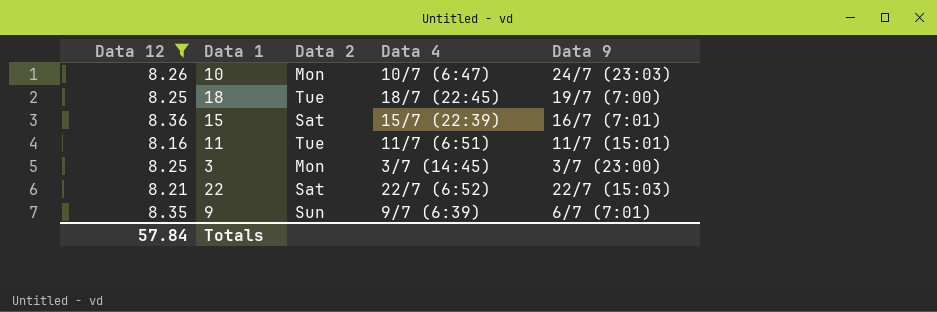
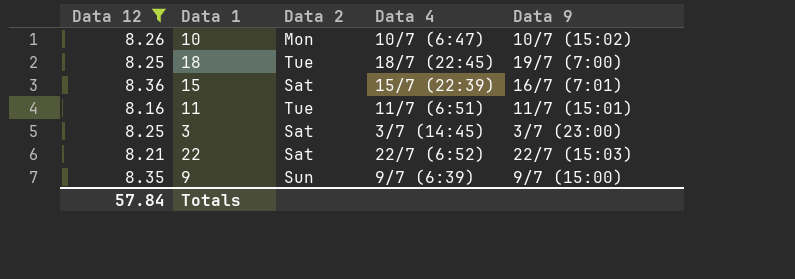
10 | Data 9: 24/7 (23:03) -> 10/7 (15:02)
3 | Data 2: Mon -> Sat
9 | Data 9: 6/7 (7:01) -> 9/7 (15:00)

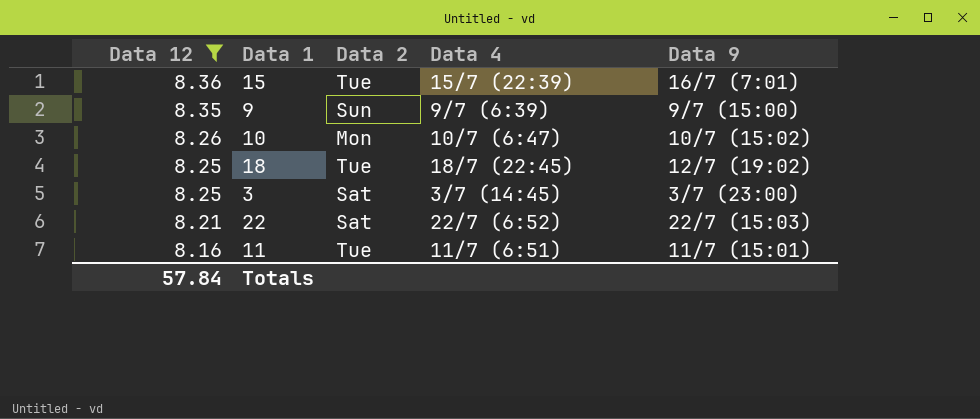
row order: none -> Data 12 descending
15 | Data 2: Sat -> Tue
18 | Data 9: 19/7 (7:00) -> 12/7 (19:02)

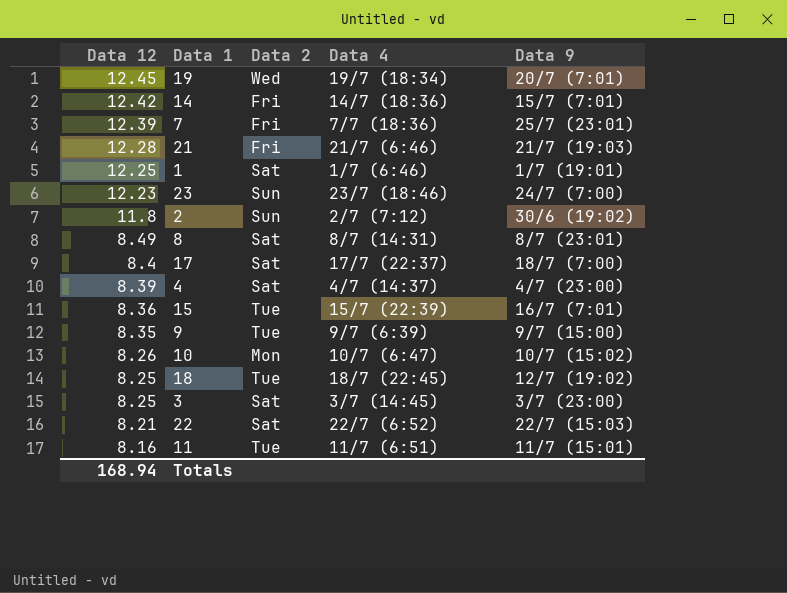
filter: Data 12 <= 8.36 -> none
9 | Data 2: Sun -> Tue
Totals | Data 12: 57.84 -> 168.94

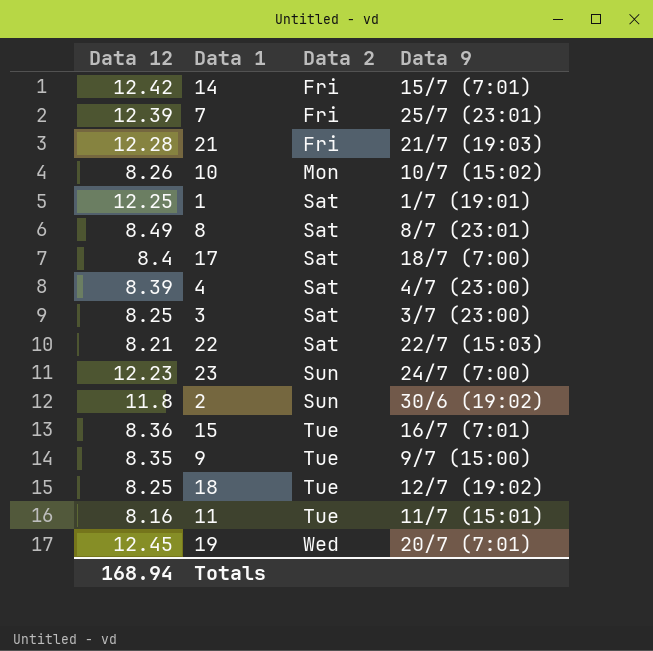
row order: Data 12 descending -> Data 2 ascending
column Data 4 | position: 4 -> none

